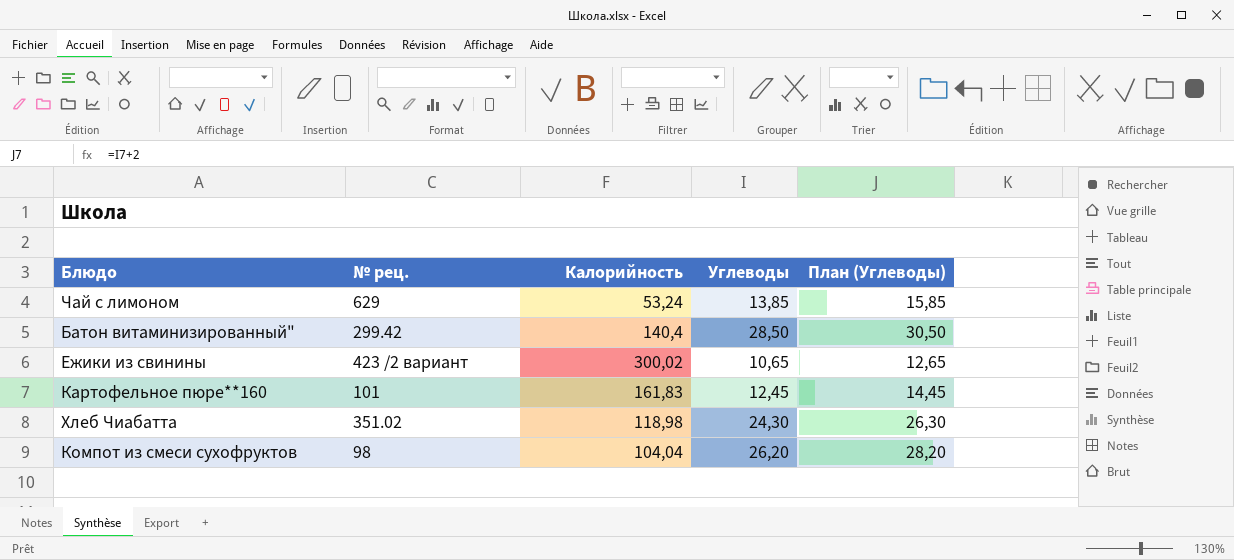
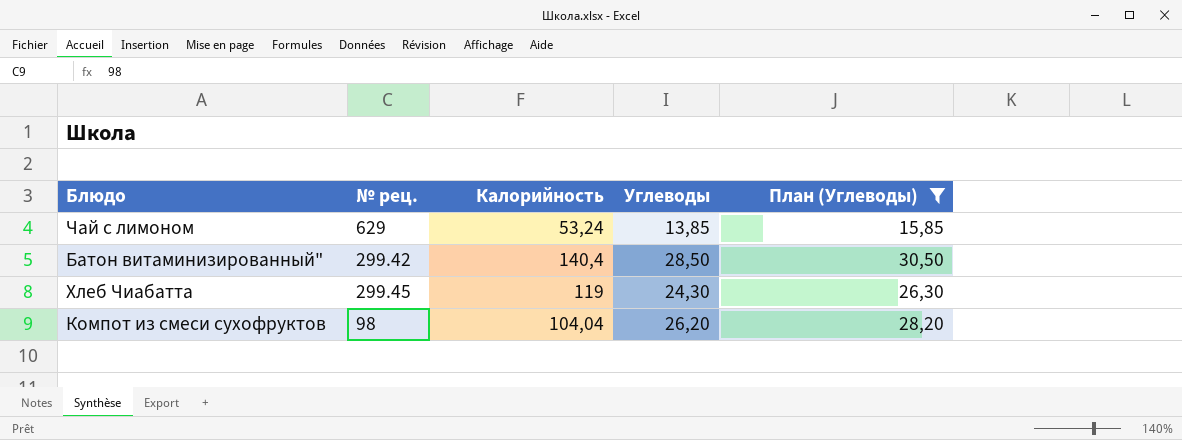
filter: none -> План (Углеводы) >= 15,85
Хлеб Чиабатта | № рец.: 351.02 -> 299.45
Хлеб Чиабатта | Калорийность: 118,98 -> 119

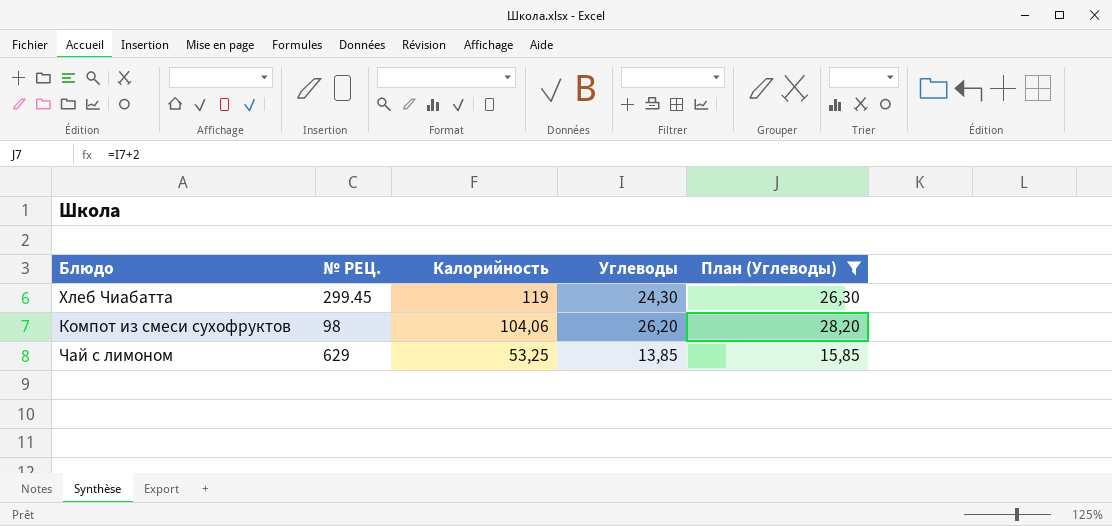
row order: none -> Калорийность descending
column name: № рец. -> № РЕЦ.
row Батон витаминизированный": 299.42 | 140,4 | 28,50 | 30,50 -> none
Компот из смеси сухофруктов | Калорийность: 104,04 -> 104,06
Чай с лимоном | Калорийность: 53,24 -> 53,25

